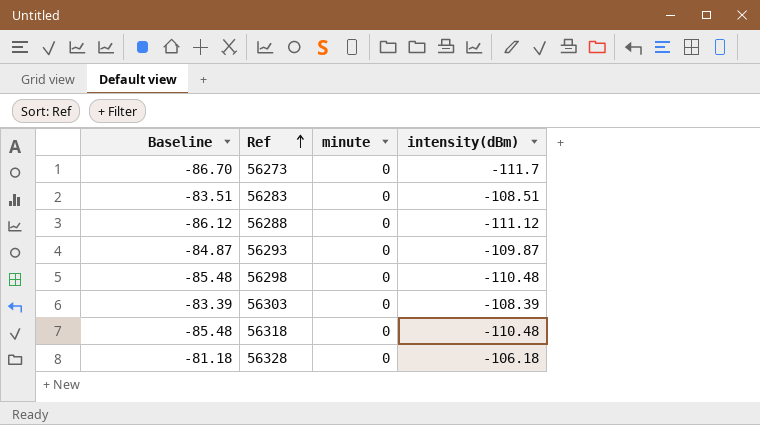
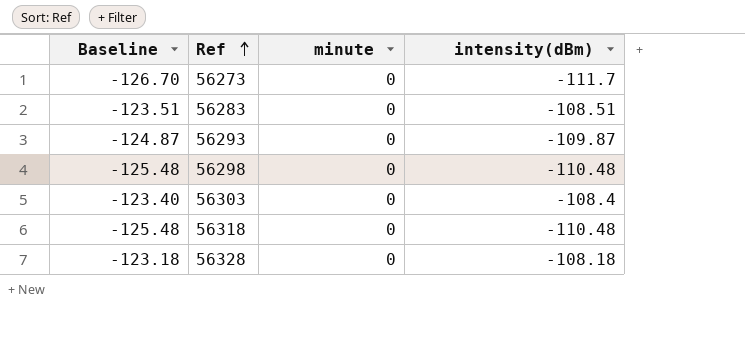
column Baseline | formula: [intensity(dBm)] + 25 -> [intensity(dBm)] - 15
row 56288: -86.12 | 0 | -111.12 -> none
56303 | intensity(dBm): -108.39 -> -108.4
56328 | intensity(dBm): -106.18 -> -108.18

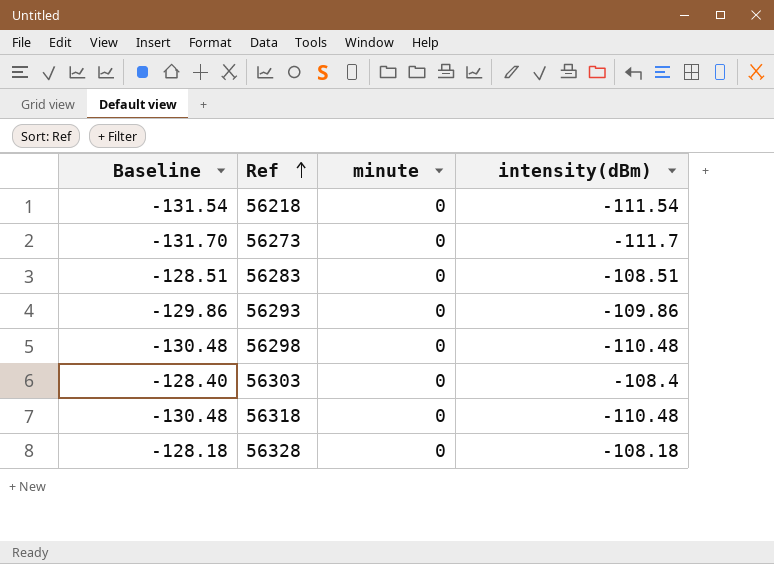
column Baseline | formula: [intensity(dBm)] - 15 -> [intensity(dBm)] - 20
row 56218: none -> -131.54 | 0 | -111.54
56293 | intensity(dBm): -109.87 -> -109.86

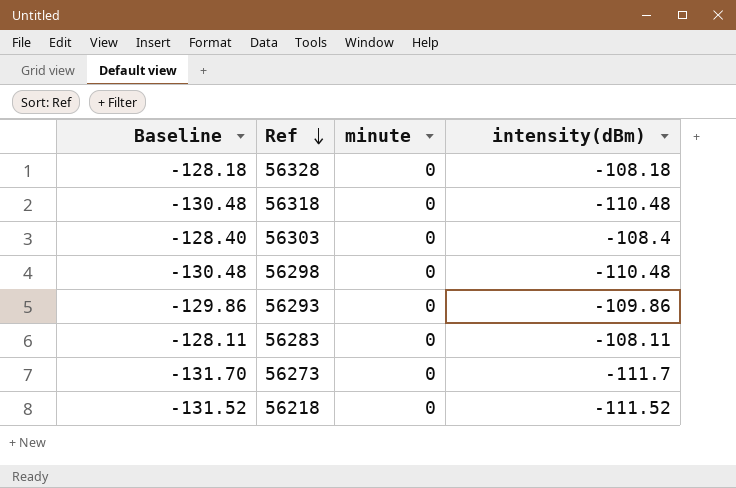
row order: Ref ascending -> Ref descending
56283 | Baseline: -128.51 -> -128.11
56283 | intensity(dBm): -108.51 -> -108.11
56218 | Baseline: -131.54 -> -131.52
56218 | intensity(dBm): -111.54 -> -111.52

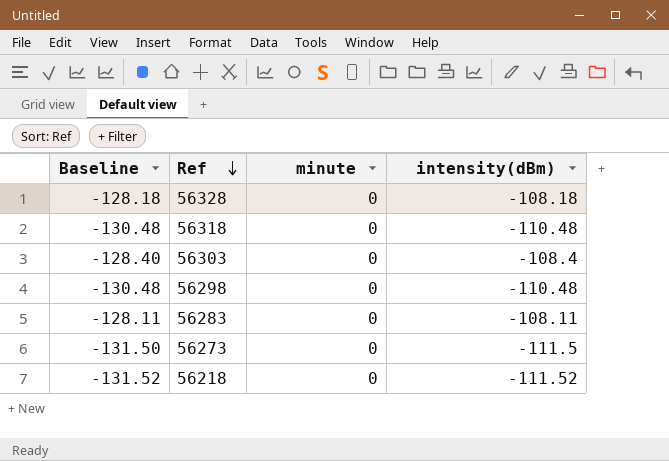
row 56293: -129.86 | 0 | -109.86 -> none
56273 | Baseline: -131.70 -> -131.50
56273 | intensity(dBm): -111.7 -> -111.5

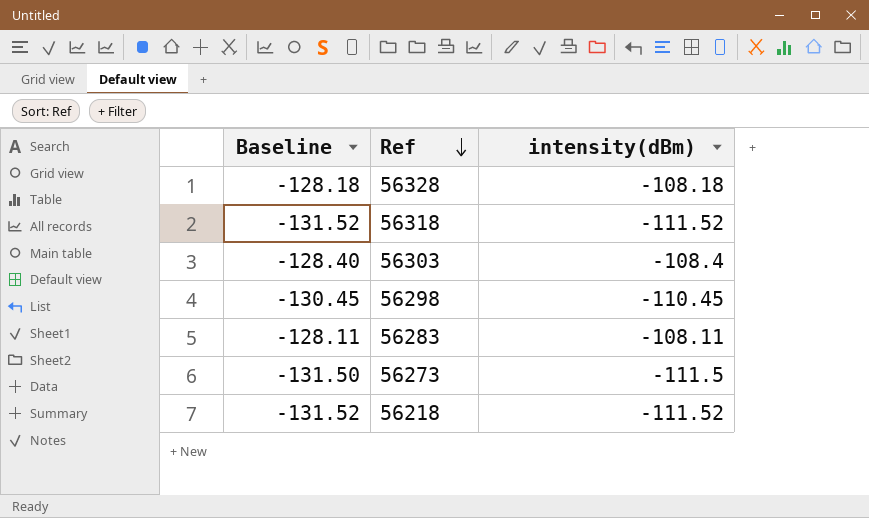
column minute | position: 3 -> none
56318 | Baseline: -130.48 -> -131.52
56318 | intensity(dBm): -110.48 -> -111.52
56298 | Baseline: -130.48 -> -130.45
56298 | intensity(dBm): -110.48 -> -110.45

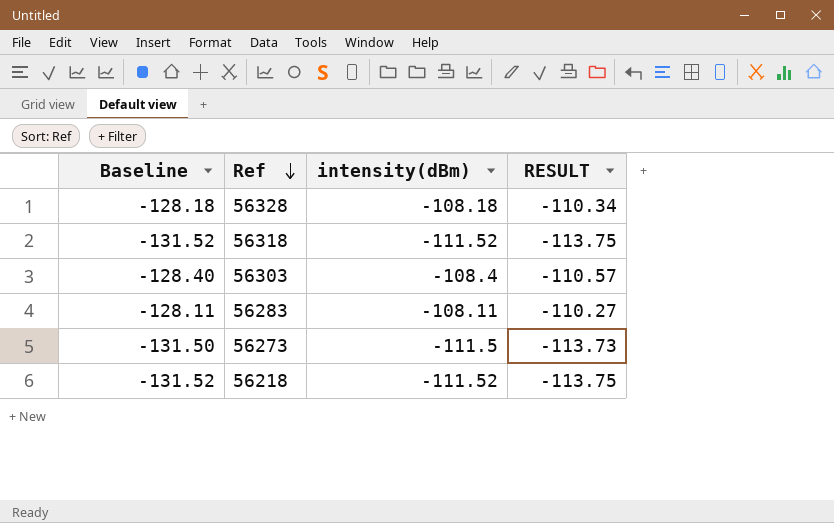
column RESULT | formula: none -> [intensity(dBm)] * 1.02
row 56298: -130.45 | -110.45 -> none

